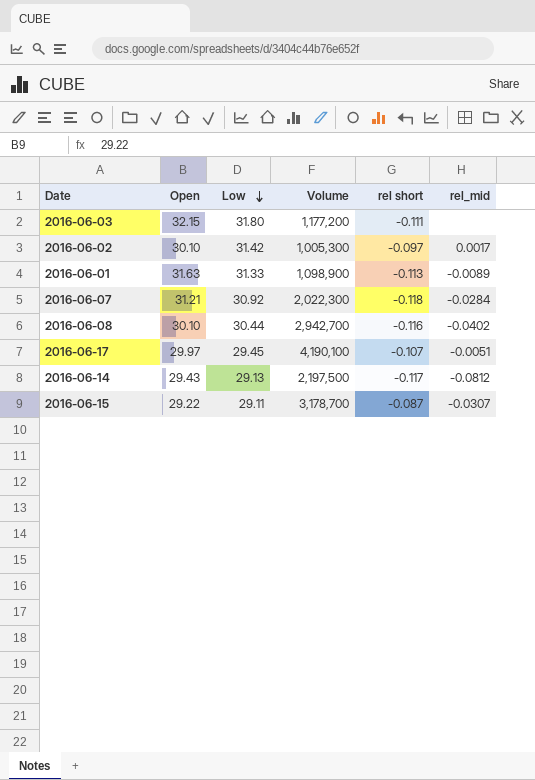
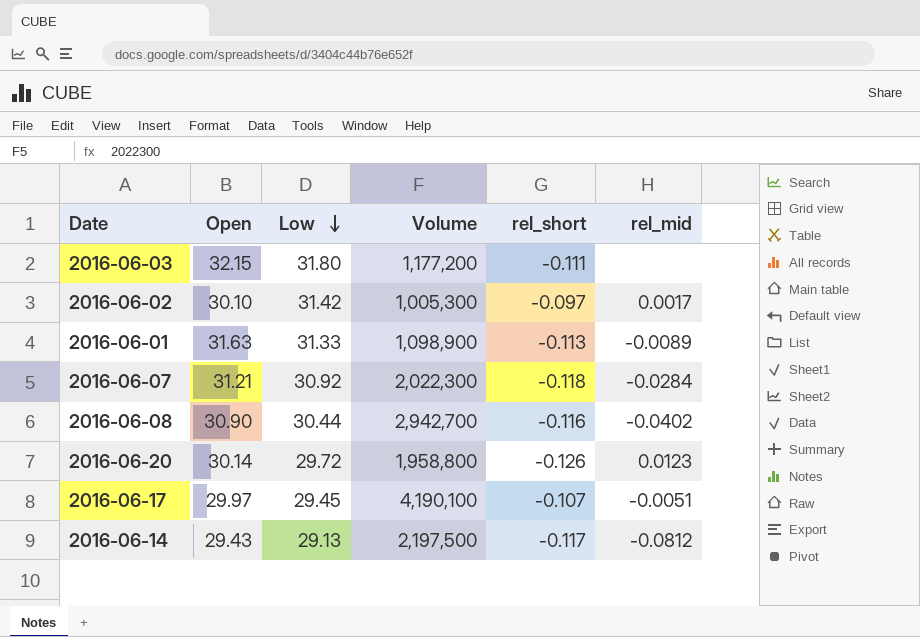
column name: rel short -> rel_short
row 2016-06-15: 29.22 | 29.11 | 3,178,700 | -0.087 | -0.0307 -> none
2016-06-08 | Open: 30.10 -> 30.90
row 2016-06-20: none -> 30.14 | 29.72 | 1,958,800 | -0.126 | 0.0123

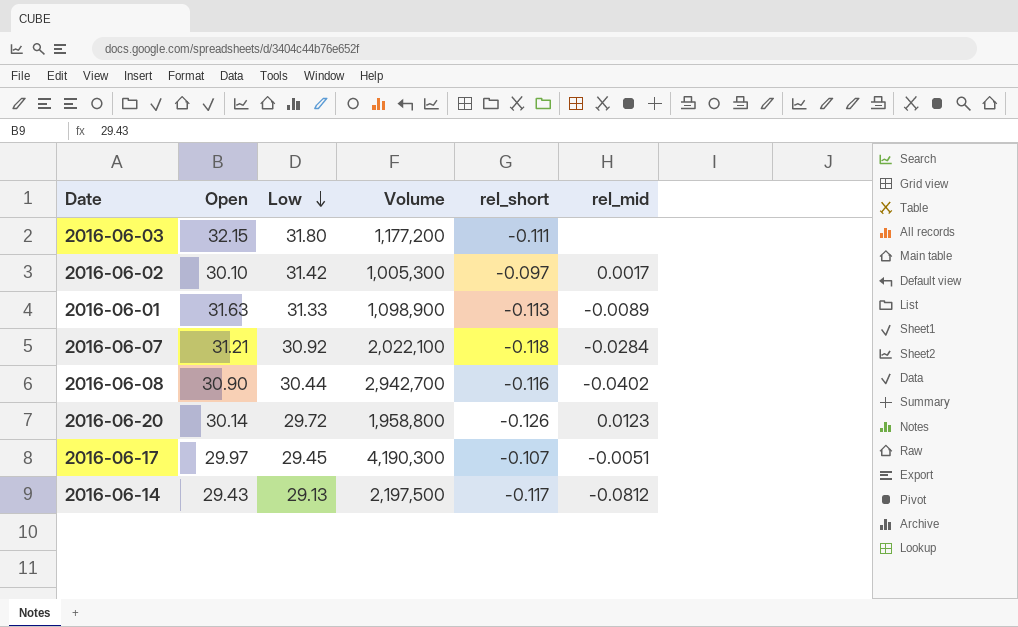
2016-06-07 | Volume: 2,022,300 -> 2,022,100
2016-06-17 | Volume: 4,190,100 -> 4,190,300

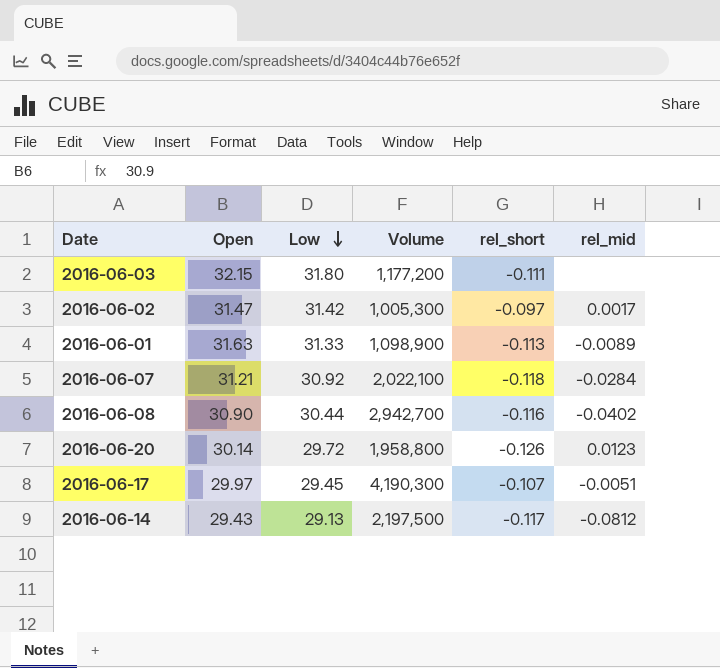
2016-06-02 | Open: 30.10 -> 31.47

